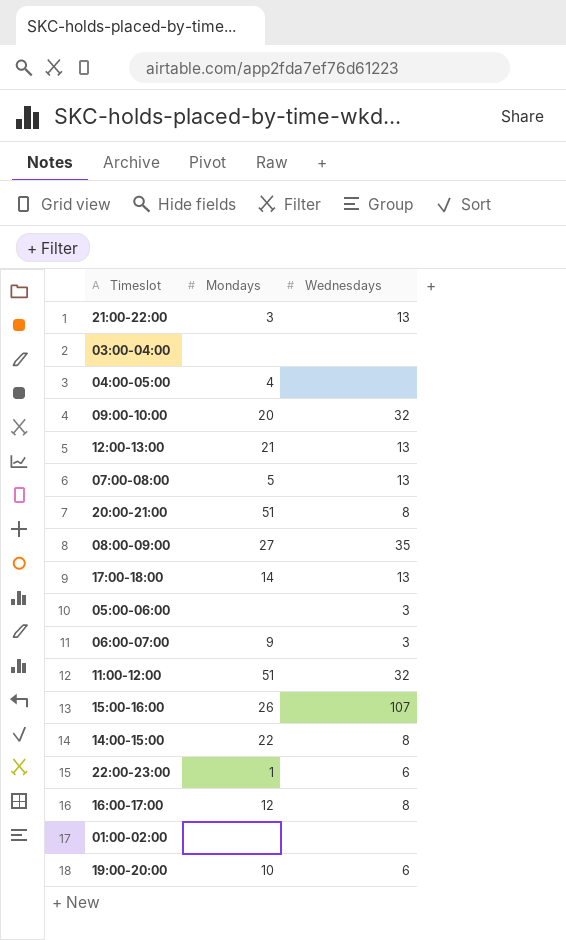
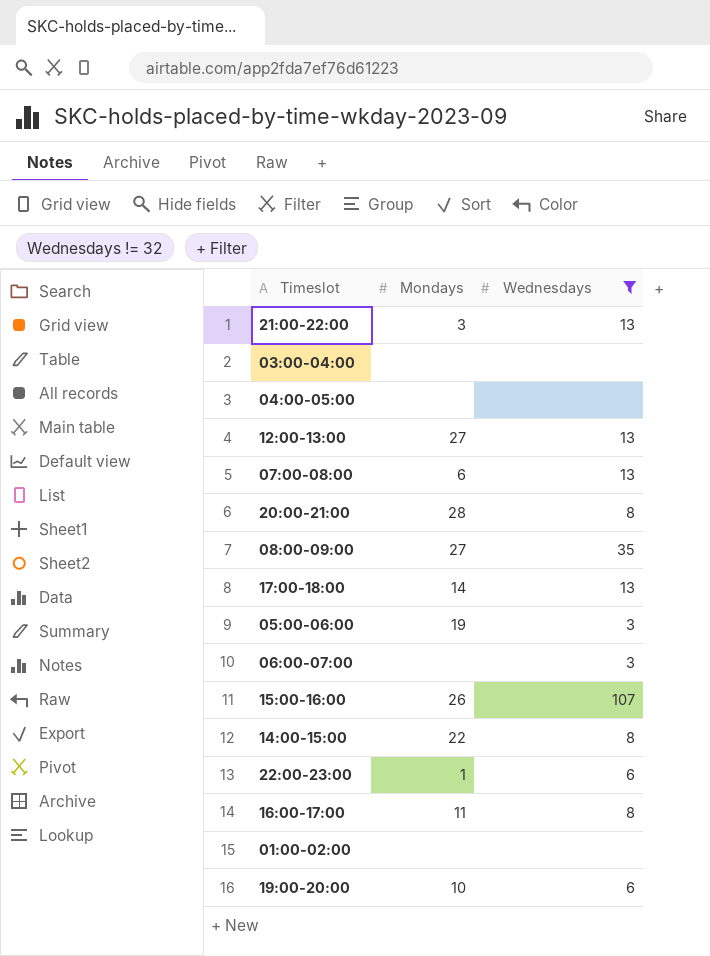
filter: none -> Wednesdays != 32
04:00-05:00 | Mondays: 4 -> none
12:00-13:00 | Mondays: 21 -> 27
07:00-08:00 | Mondays: 5 -> 6
20:00-21:00 | Mondays: 51 -> 28
05:00-06:00 | Mondays: none -> 19
06:00-07:00 | Mondays: 9 -> none
16:00-17:00 | Mondays: 12 -> 11

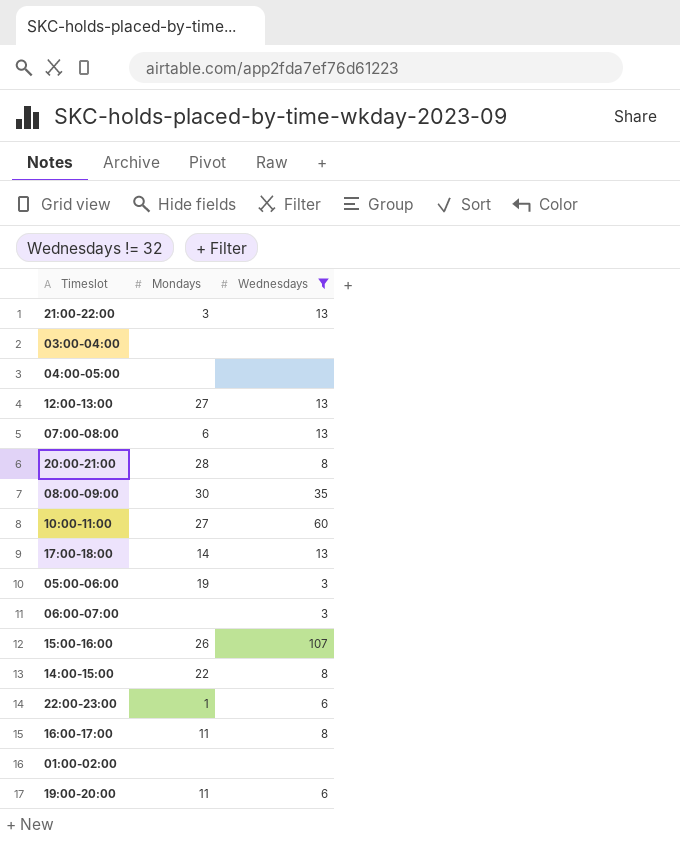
08:00-09:00 | Mondays: 27 -> 30
row 10:00-11:00: none -> 27 | 60
19:00-20:00 | Mondays: 10 -> 11

